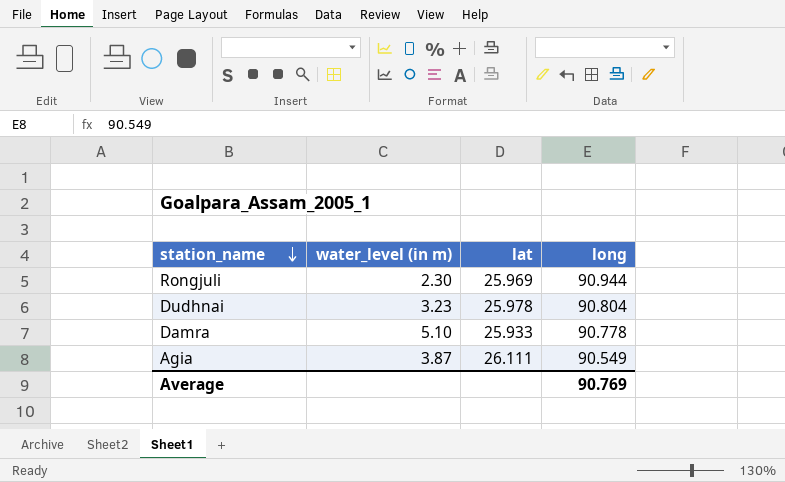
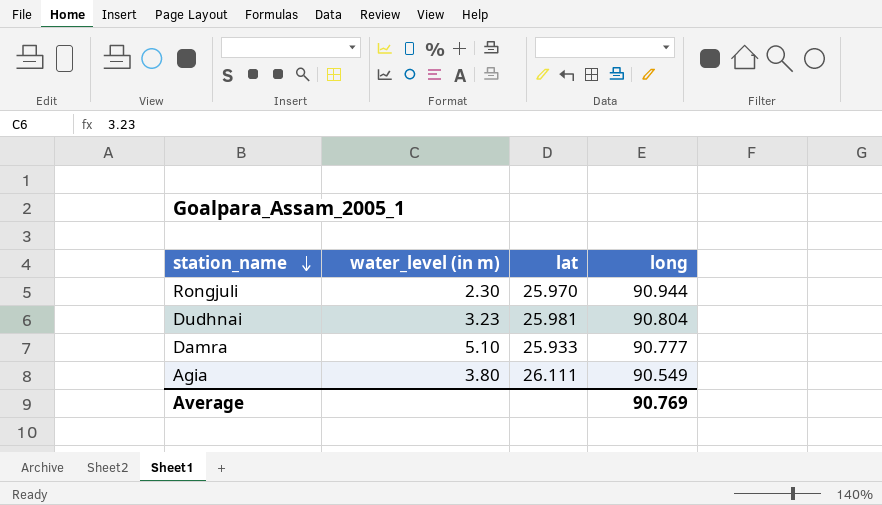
Rongjuli | lat: 25.969 -> 25.970
Dudhnai | lat: 25.978 -> 25.981
Damra | long: 90.778 -> 90.777
Agia | water_level (in m): 3.87 -> 3.80

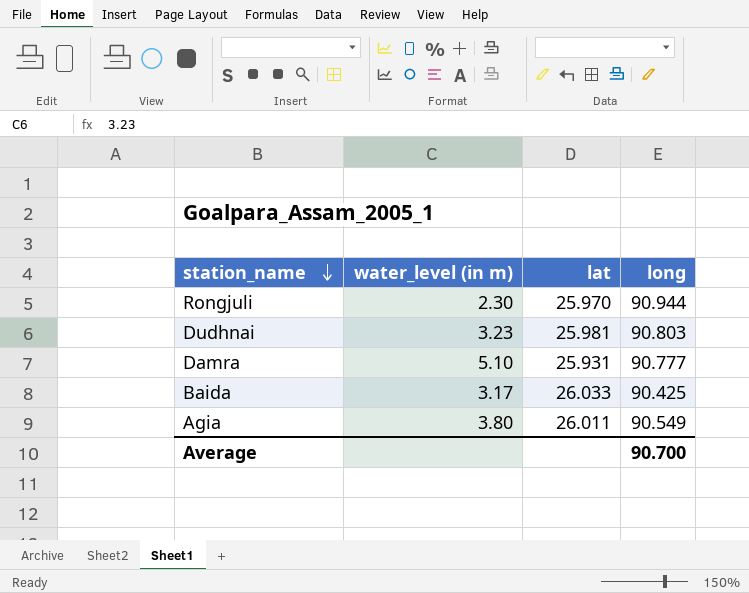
Dudhnai | long: 90.804 -> 90.803
Damra | lat: 25.933 -> 25.931
row Baida: none -> 3.17 | 26.033 | 90.425
Agia | lat: 26.111 -> 26.011
Average | long: 90.769 -> 90.700

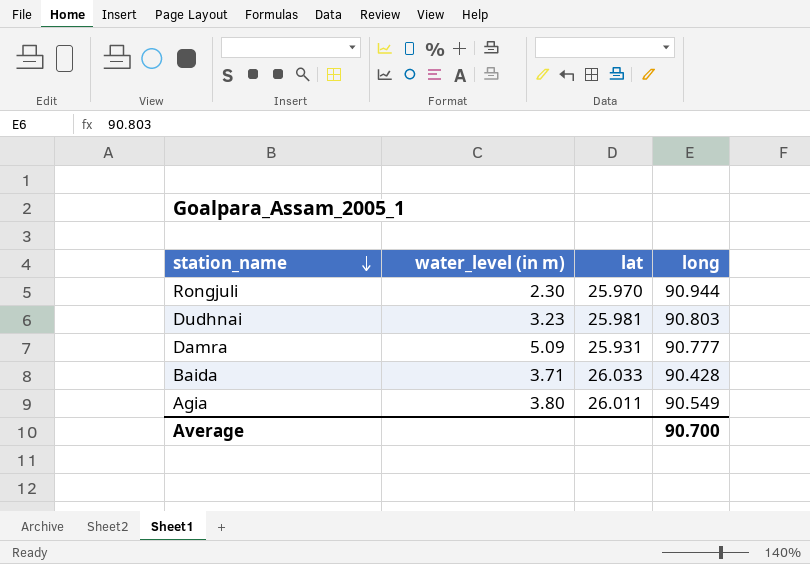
Damra | water_level (in m): 5.10 -> 5.09
Baida | water_level (in m): 3.17 -> 3.71
Baida | long: 90.425 -> 90.428

